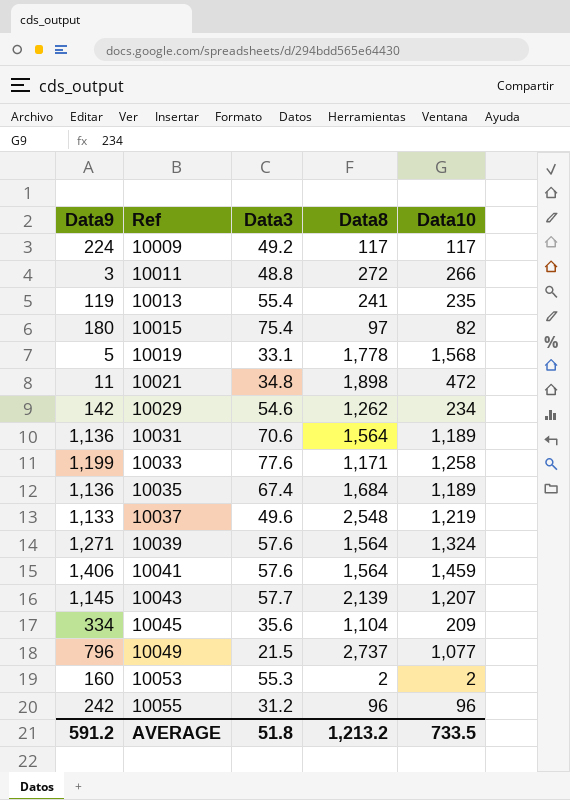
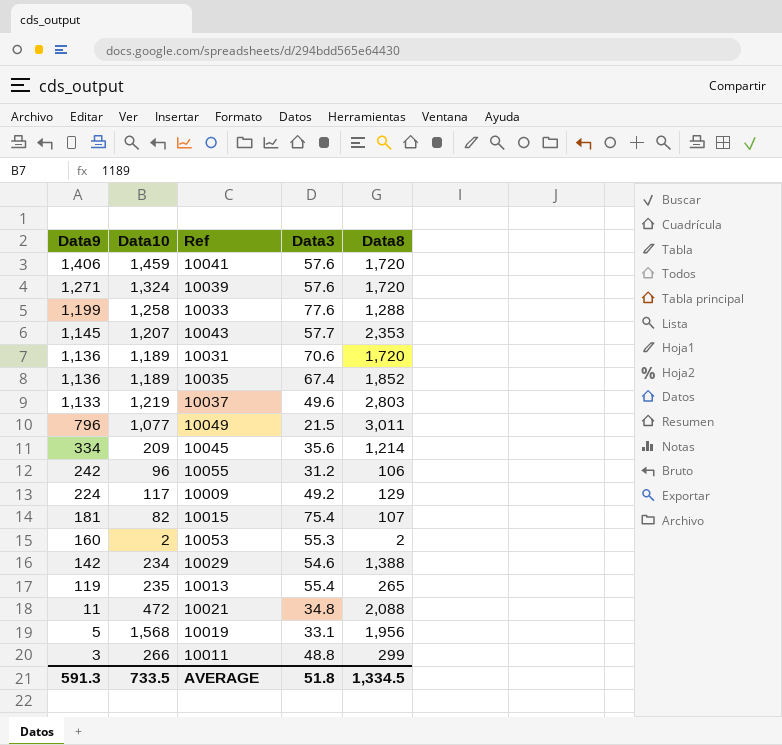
row order: Ref ascending -> Data9 descending
column Data10 | position: 5 -> 2
10041 | Data8: 1,564 -> 1,720
10039 | Data8: 1,564 -> 1,720
10033 | Data8: 1,171 -> 1,288
10043 | Data8: 2,139 -> 2,353
10031 | Data8: 1,564 -> 1,720
10035 | Data8: 1,684 -> 1,852
10037 | Data8: 2,548 -> 2,803
10049 | Data8: 2,737 -> 3,011
10045 | Data8: 1,104 -> 1,214
10055 | Data8: 96 -> 106
10009 | Data8: 117 -> 129
10015 | Data9: 180 -> 181
10015 | Data8: 97 -> 107
10029 | Data8: 1,262 -> 1,388
10013 | Data8: 241 -> 265
10021 | Data8: 1,898 -> 2,088
10019 | Data8: 1,778 -> 1,956
10011 | Data8: 272 -> 299
AVERAGE | Data9: 591.2 -> 591.3
AVERAGE | Data8: 1,213.2 -> 1,334.5

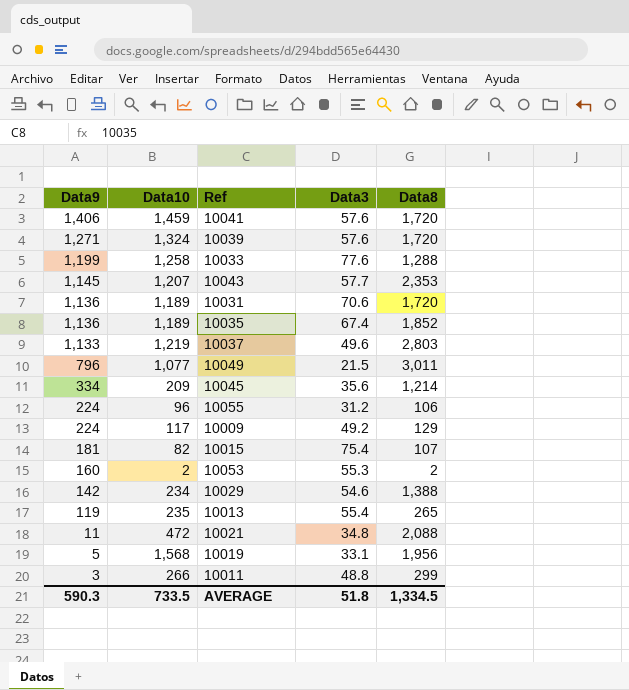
10055 | Data9: 242 -> 224
AVERAGE | Data9: 591.3 -> 590.3

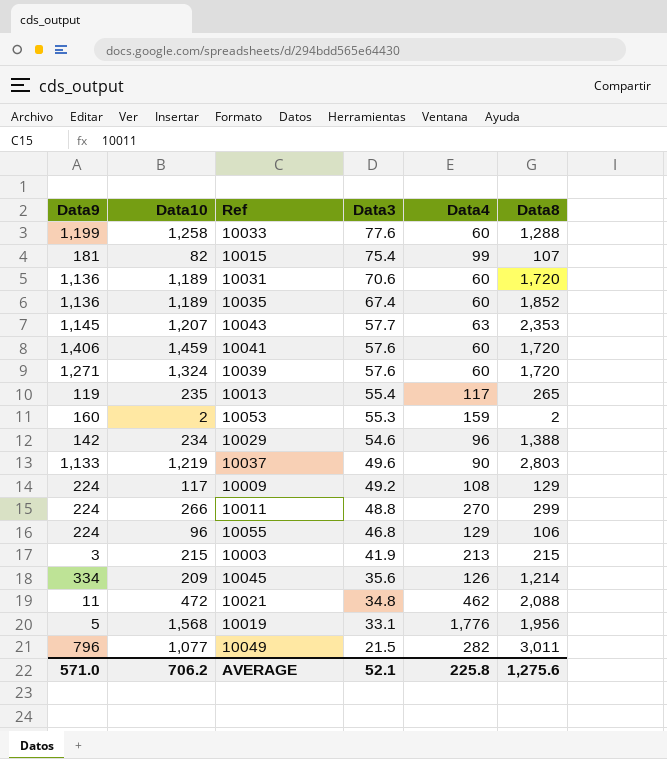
row order: Data9 descending -> Data3 descending
column Data4 | position: none -> 5
10011 | Data9: 3 -> 224
10055 | Data3: 31.2 -> 46.8
row 10003: none -> 3 | 215 | 41.9 | 213 | 215
AVERAGE | Data9: 590.3 -> 571.0
AVERAGE | Data10: 733.5 -> 706.2
AVERAGE | Data3: 51.8 -> 52.1
AVERAGE | Data8: 1,334.5 -> 1,275.6

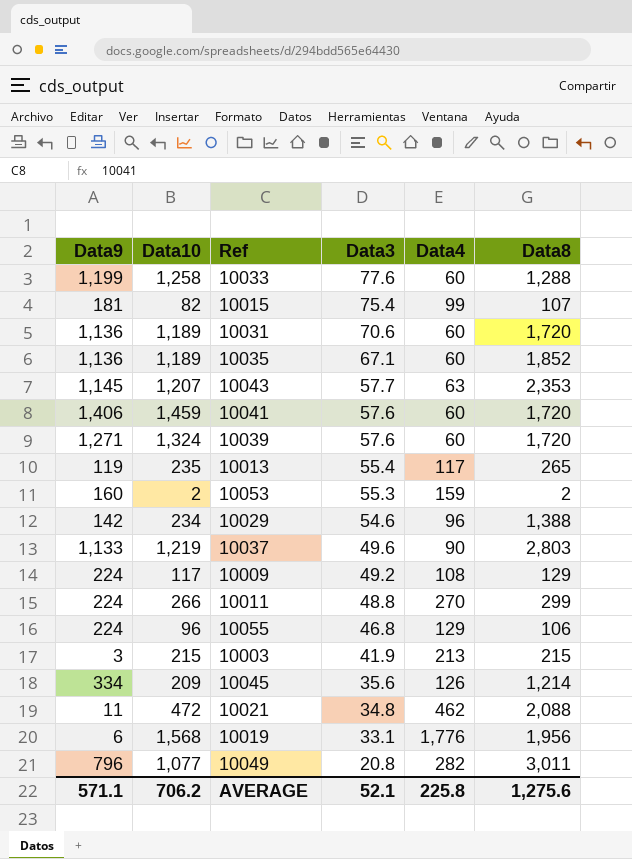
10035 | Data3: 67.4 -> 67.1
10019 | Data9: 5 -> 6
10049 | Data3: 21.5 -> 20.8
AVERAGE | Data9: 571.0 -> 571.1

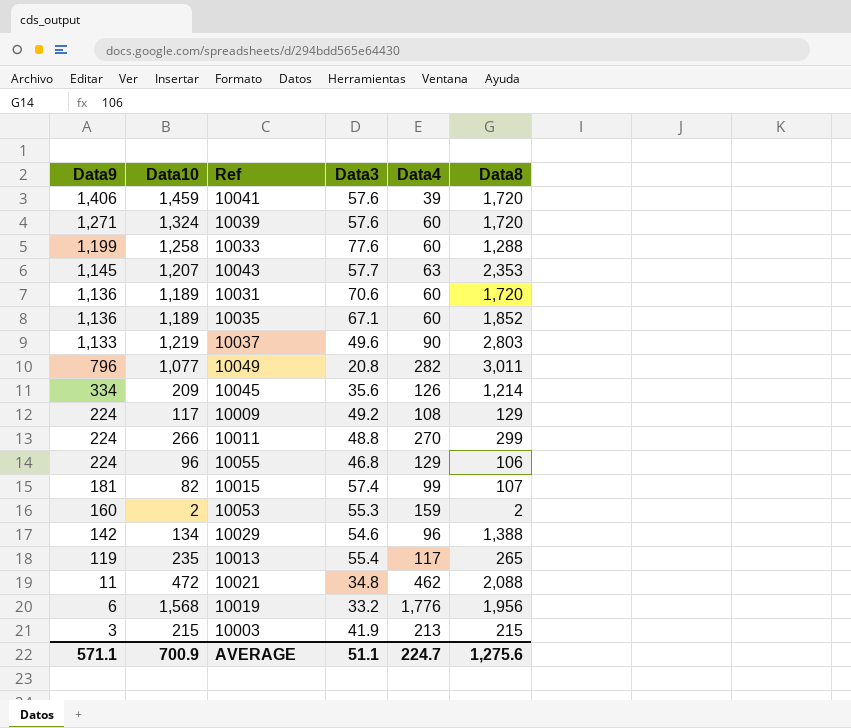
row order: Data3 descending -> Data9 descending
10041 | Data4: 60 -> 39
10015 | Data3: 75.4 -> 57.4
10029 | Data10: 234 -> 134
10019 | Data3: 33.1 -> 33.2
AVERAGE | Data10: 706.2 -> 700.9
AVERAGE | Data3: 52.1 -> 51.1
AVERAGE | Data4: 225.8 -> 224.7

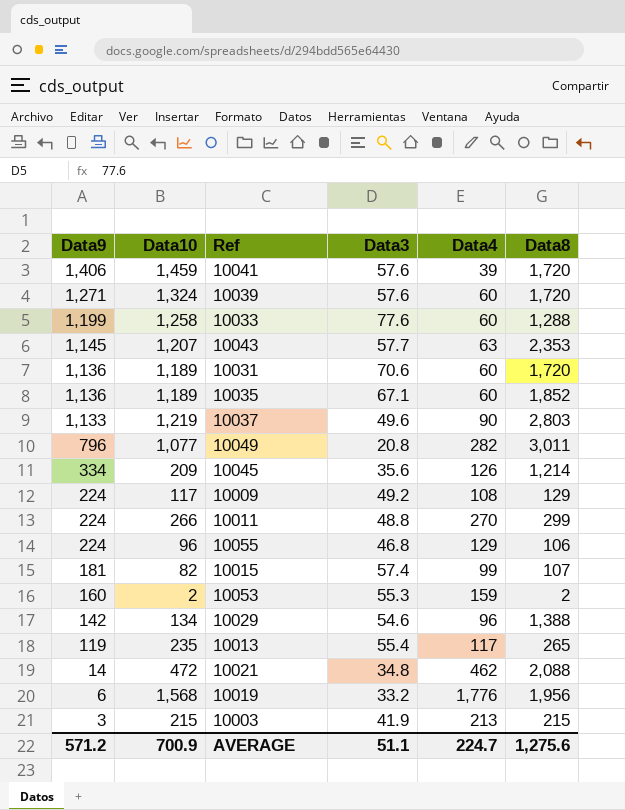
10021 | Data9: 11 -> 14
AVERAGE | Data9: 571.1 -> 571.2

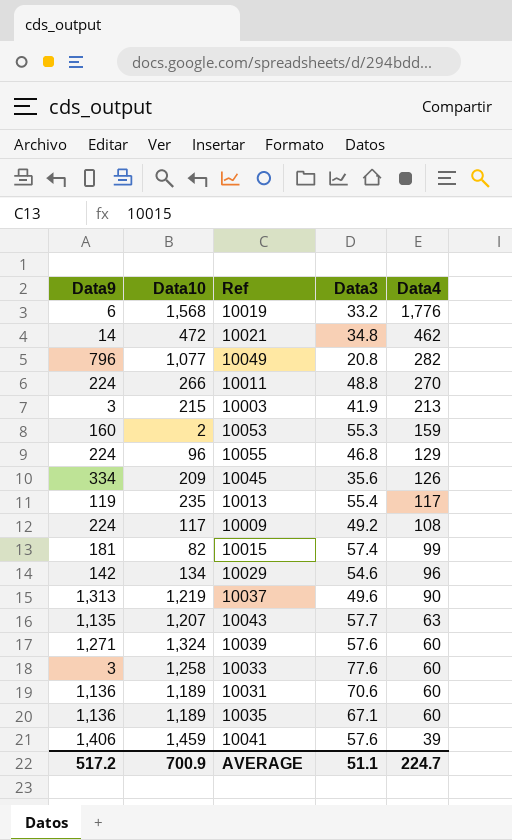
row order: Data9 descending -> Data4 descending
column Data8 | position: 6 -> none
10037 | Data9: 1,133 -> 1,313
10043 | Data9: 1,145 -> 1,135
10033 | Data9: 1,199 -> 3
AVERAGE | Data9: 571.2 -> 517.2

